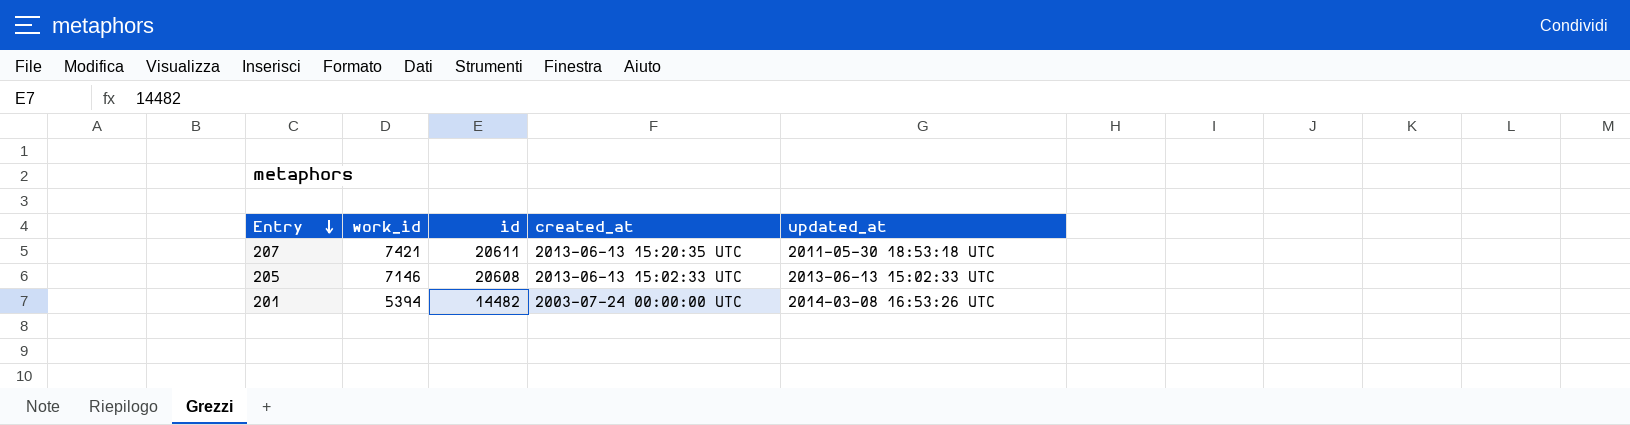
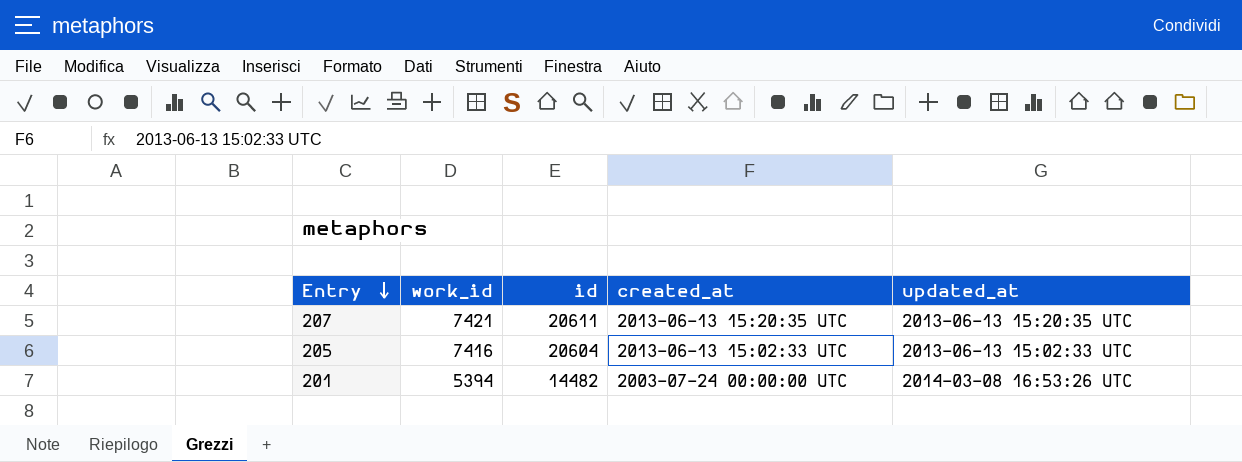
207 | updated_at: 2011-05-30 18:53:18 UTC -> 2013-06-13 15:20:35 UTC
205 | work_id: 7146 -> 7416
205 | id: 20608 -> 20604

